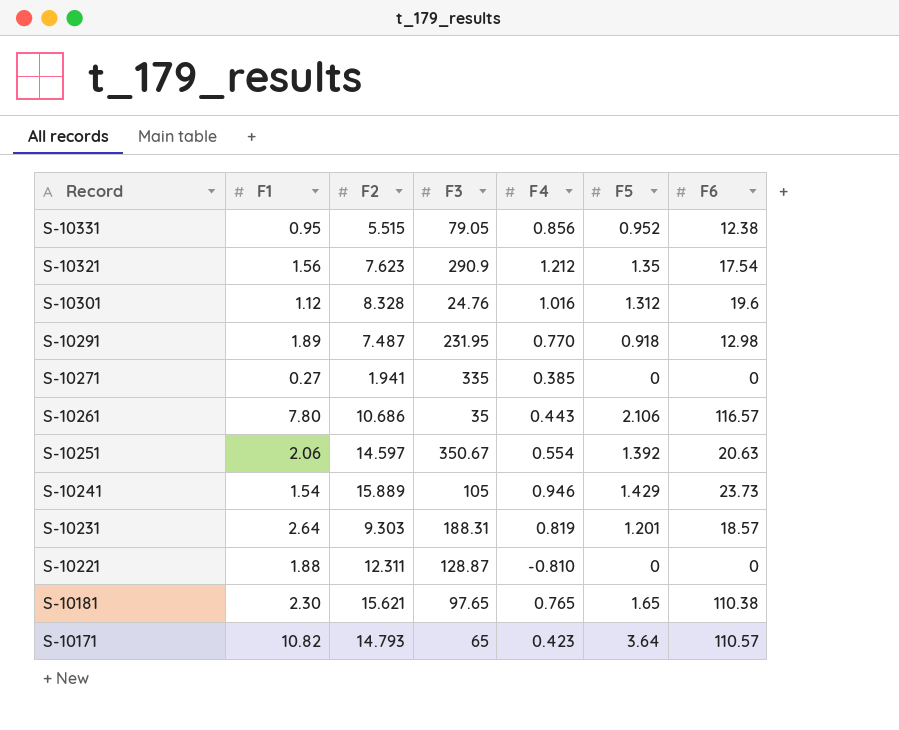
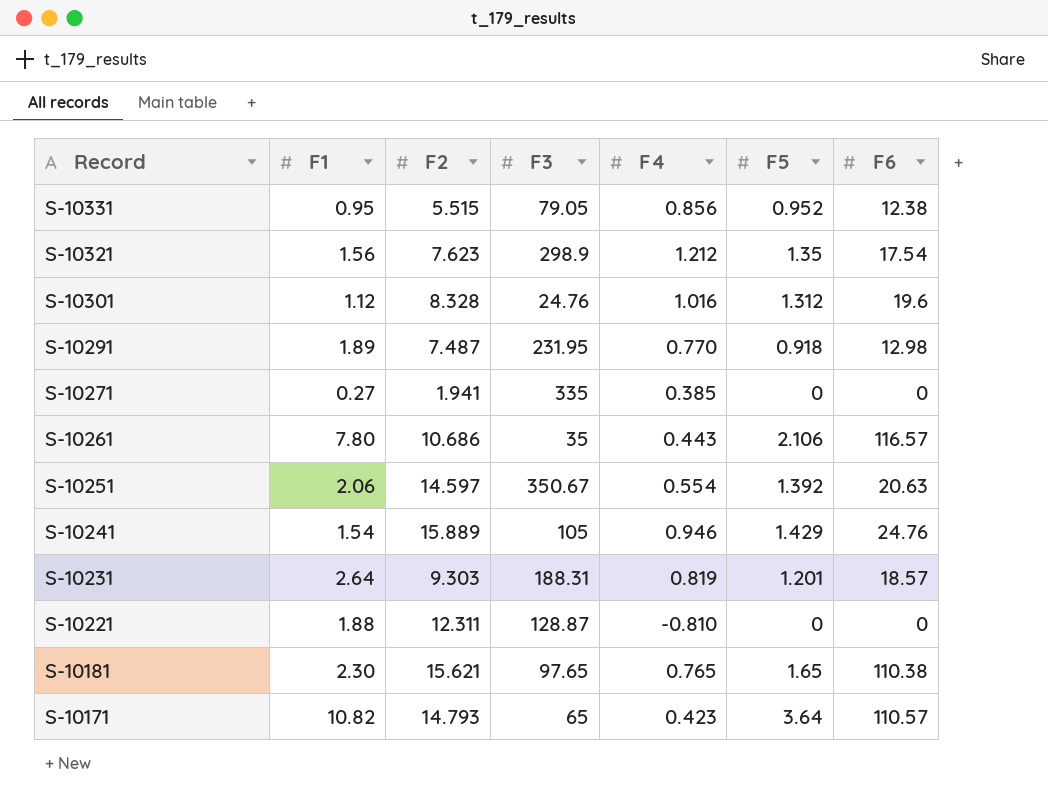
S-10321 | F3: 290.9 -> 298.9
S-10241 | F6: 23.73 -> 24.76

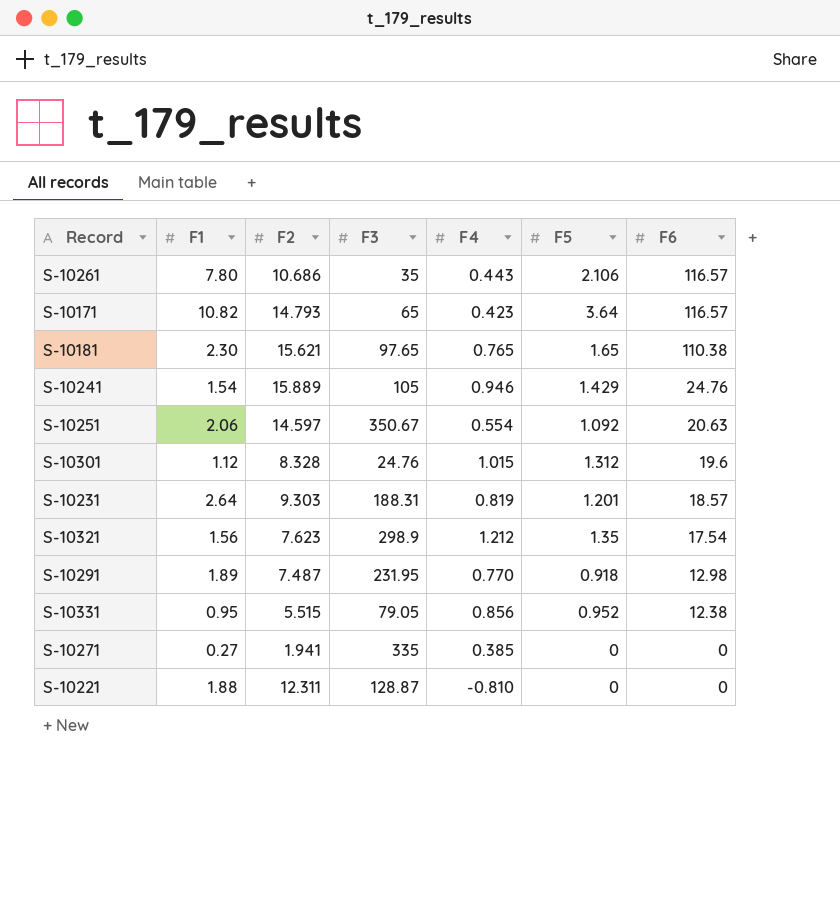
row order: Record descending -> F6 descending
S-10171 | F6: 110.57 -> 116.57
S-10251 | F5: 1.392 -> 1.092
S-10301 | F4: 1.016 -> 1.015

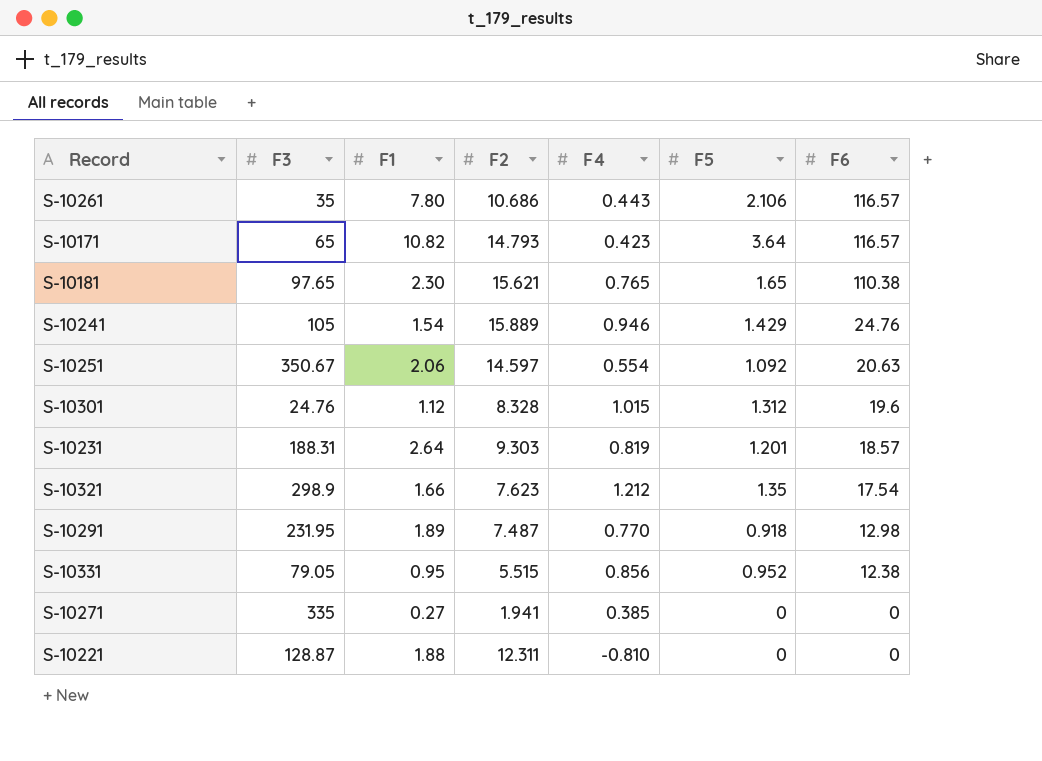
column F3 | position: 4 -> 2
S-10321 | F1: 1.56 -> 1.66

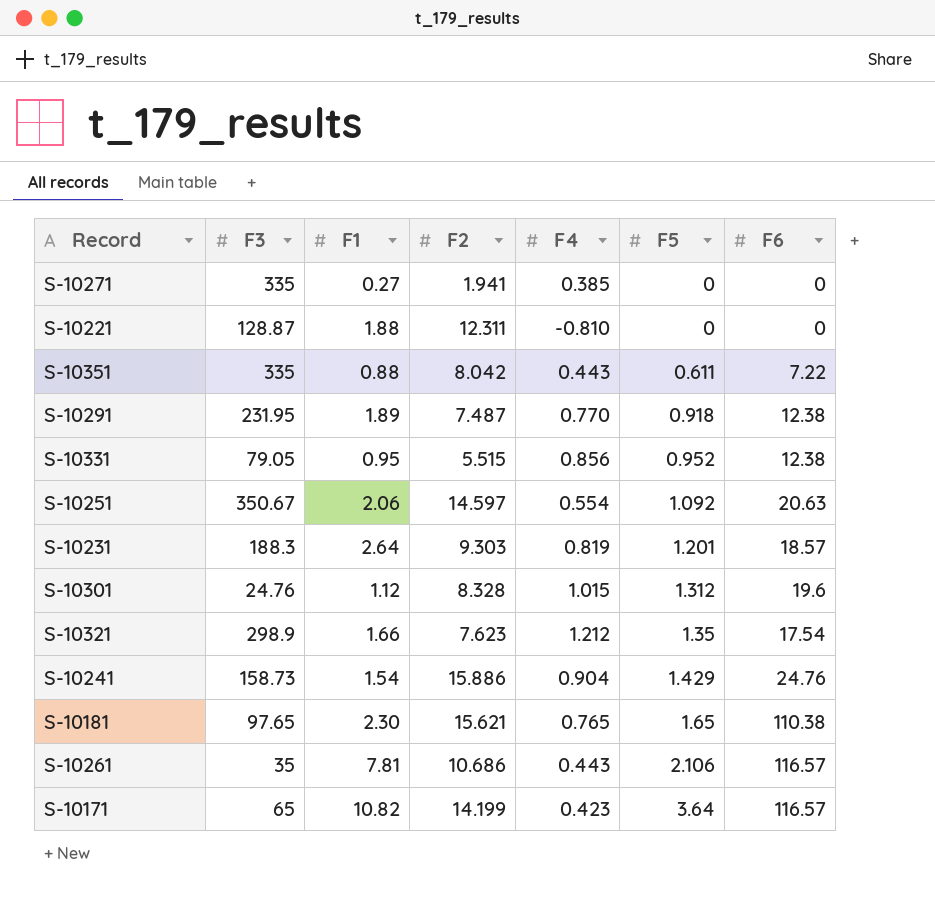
row order: F6 descending -> F5 ascending
row S-10351: none -> 335 | 0.88 | 8.042 | 0.443 | 0.611 | 7.22
S-10291 | F6: 12.98 -> 12.38
S-10231 | F3: 188.31 -> 188.3
S-10241 | F3: 105 -> 158.73
S-10241 | F2: 15.889 -> 15.886
S-10241 | F4: 0.946 -> 0.904
S-10261 | F1: 7.80 -> 7.81
S-10171 | F2: 14.793 -> 14.199

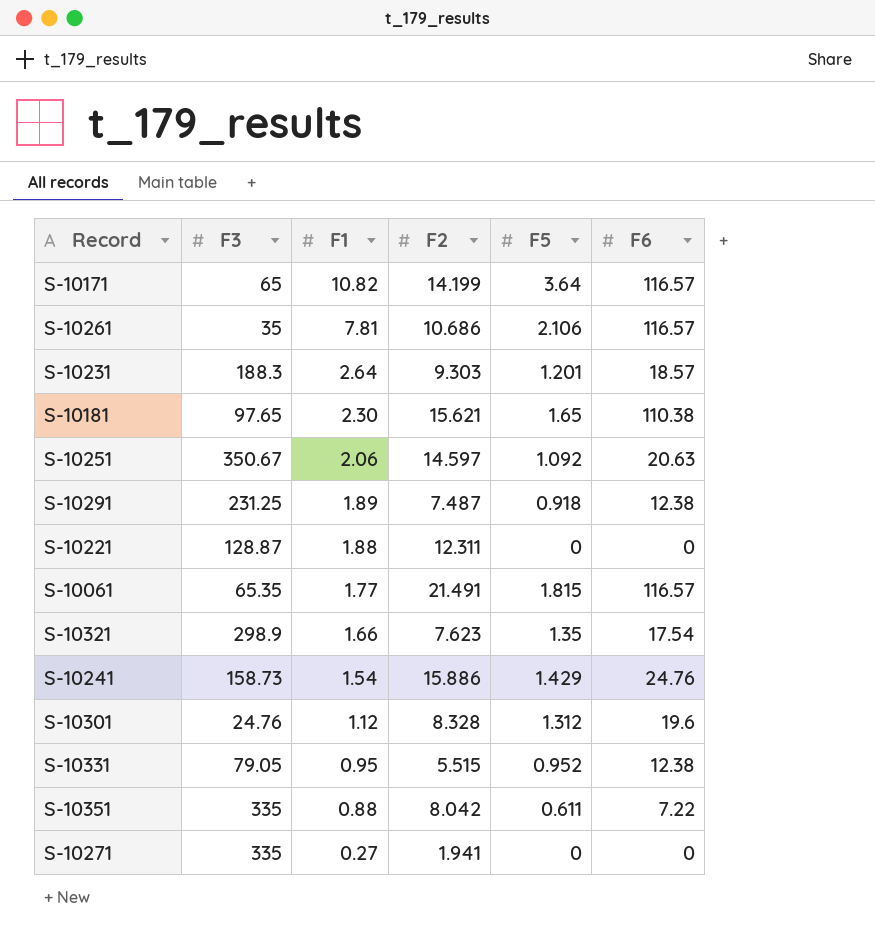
row order: F5 ascending -> F1 descending
column F4 | position: 5 -> none
S-10291 | F3: 231.95 -> 231.25
row S-10061: none -> 65.35 | 1.77 | 21.491 | 1.815 | 116.57

